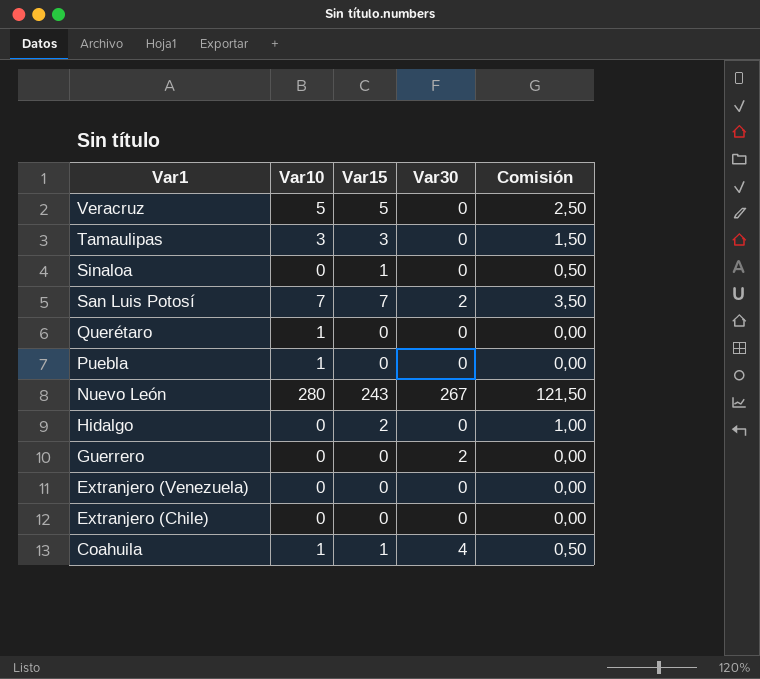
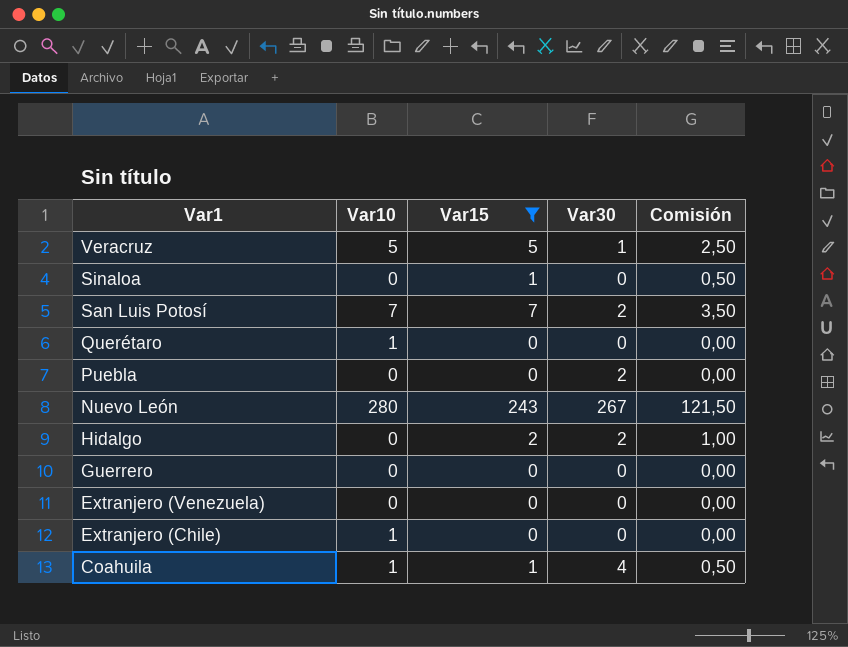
filter: none -> Var15 != 3
Veracruz | Var30: 0 -> 1
Puebla | Var10: 1 -> 0
Puebla | Var30: 0 -> 2
Hidalgo | Var30: 0 -> 2
Guerrero | Var30: 2 -> 0
Extranjero (Chile) | Var10: 0 -> 1

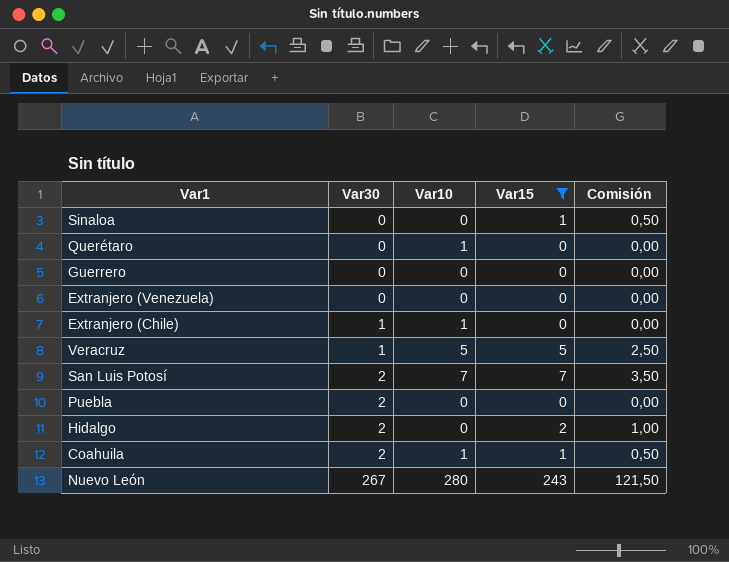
row order: Var1 descending -> Var30 ascending
column Var30 | position: 4 -> 2
Extranjero (Chile) | Var30: 0 -> 1
Coahuila | Var30: 4 -> 2

